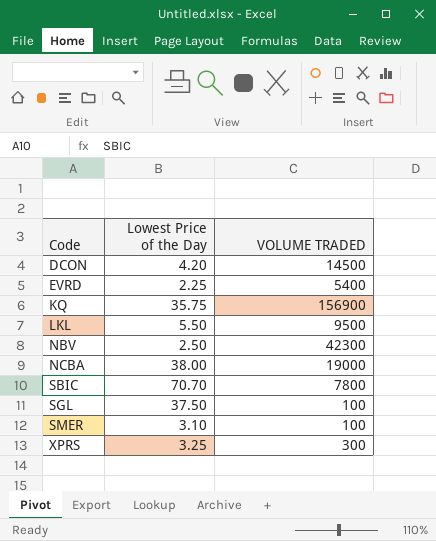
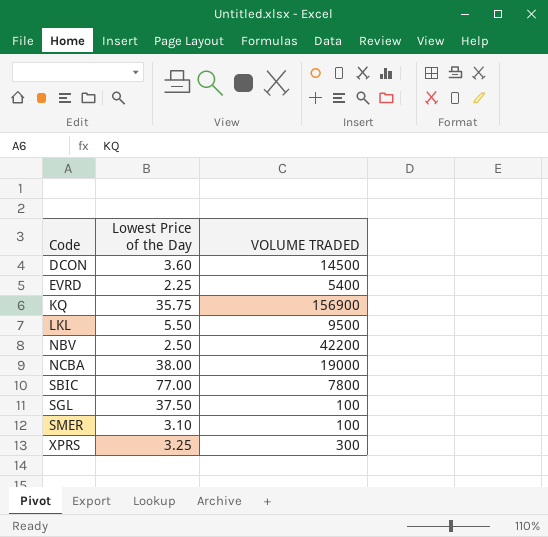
DCON | Lowest Price of the Day: 4.20 -> 3.60
NBV | VOLUME TRADED: 42300 -> 42200
SBIC | Lowest Price of the Day: 70.70 -> 77.00

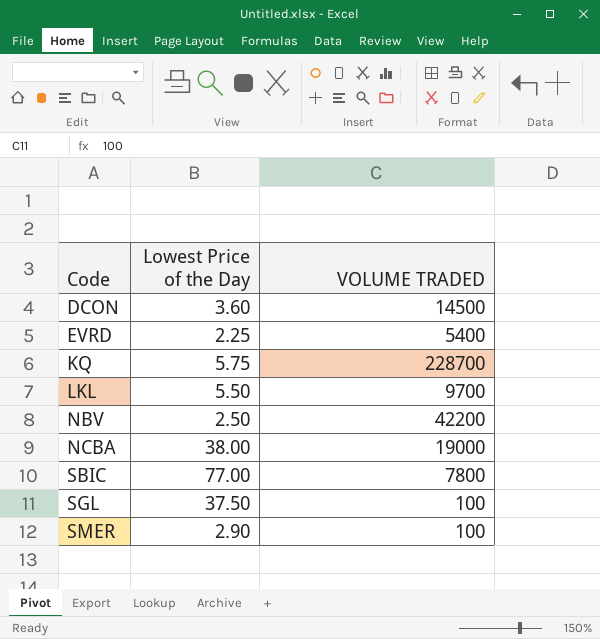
row XPRS: 3.25 | 300 -> none
KQ | Lowest Price of the Day: 35.75 -> 5.75
KQ | VOLUME TRADED: 156900 -> 228700
LKL | VOLUME TRADED: 9500 -> 9700
SMER | Lowest Price of the Day: 3.10 -> 2.90

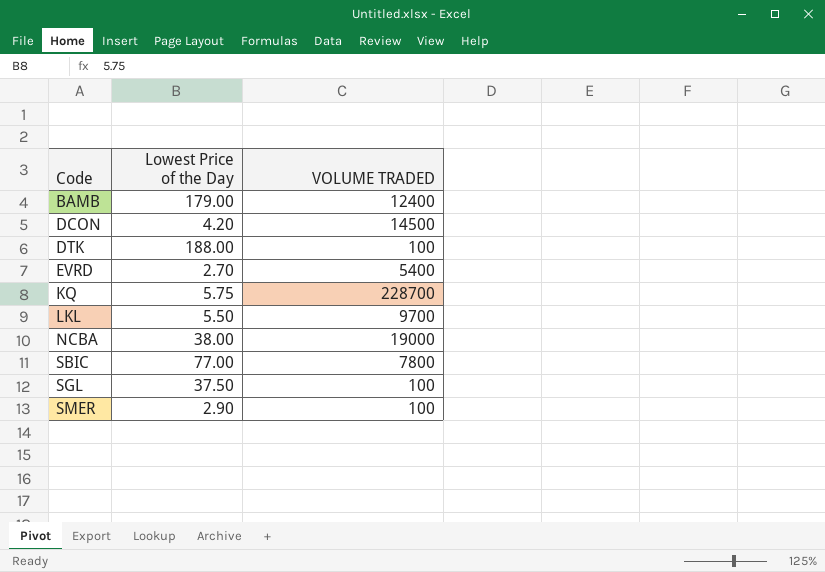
row NBV: 2.50 | 42200 -> none
row BAMB: none -> 179.00 | 12400
DCON | Lowest Price of the Day: 3.60 -> 4.20
row DTK: none -> 188.00 | 100
EVRD | Lowest Price of the Day: 2.25 -> 2.70

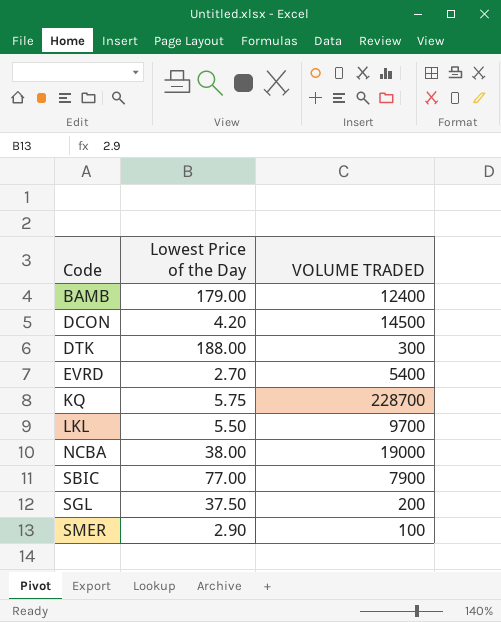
DTK | VOLUME TRADED: 100 -> 300
SBIC | VOLUME TRADED: 7800 -> 7900
SGL | VOLUME TRADED: 100 -> 200

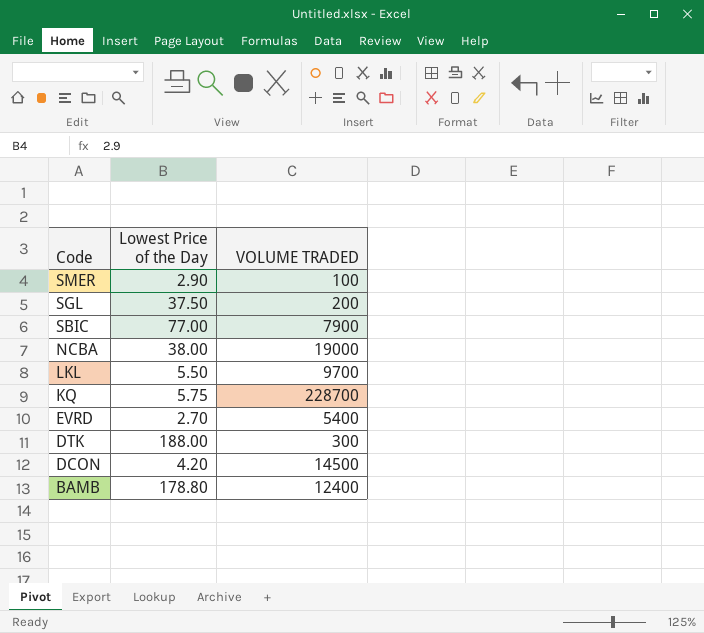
row order: Code ascending -> Code descending
BAMB | Lowest Price of the Day: 179.00 -> 178.80

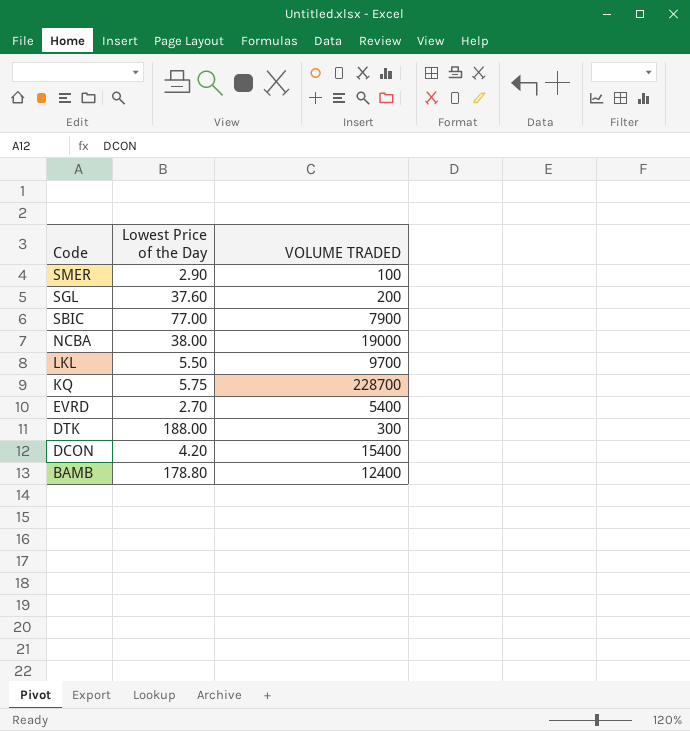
SGL | Lowest Price of the Day: 37.50 -> 37.60
DCON | VOLUME TRADED: 14500 -> 15400

